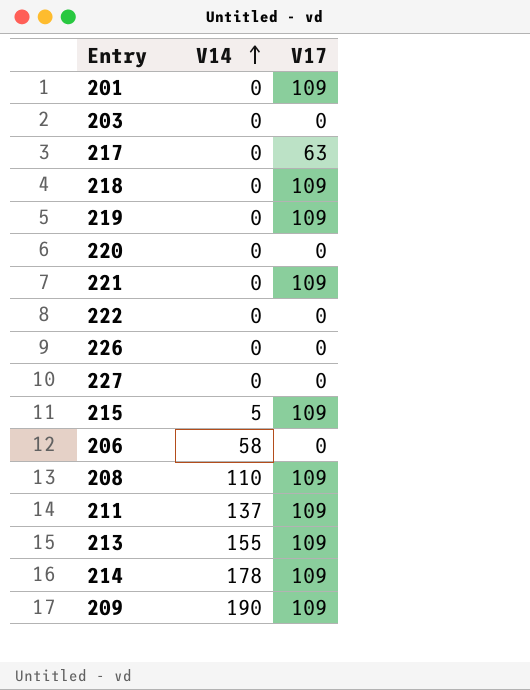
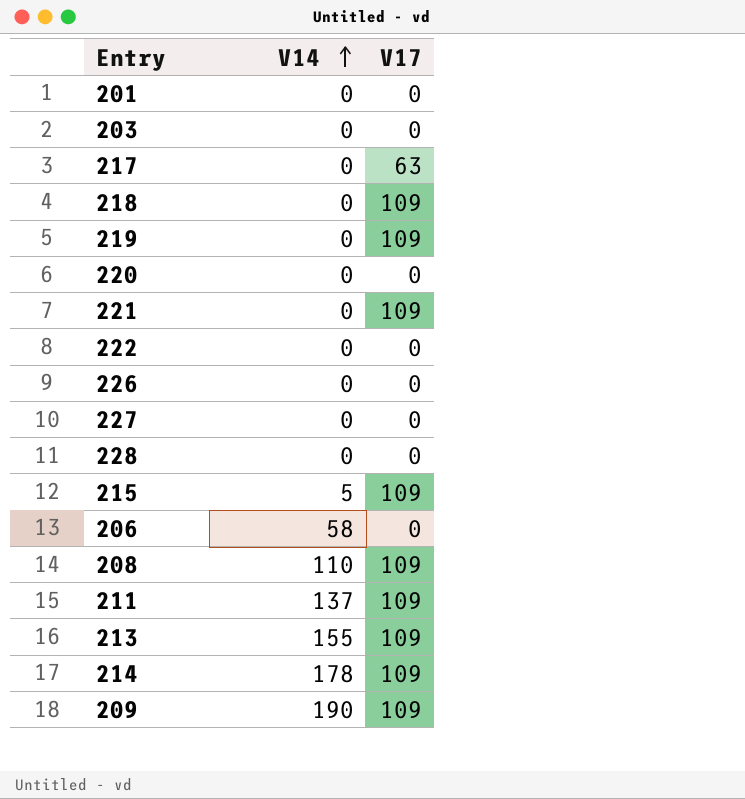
201 | V17: 109 -> 0
row 228: none -> 0 | 0

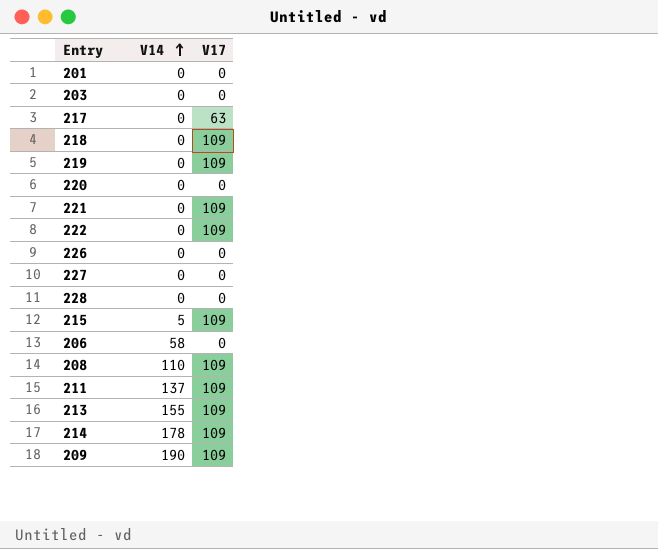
222 | V17: 0 -> 109

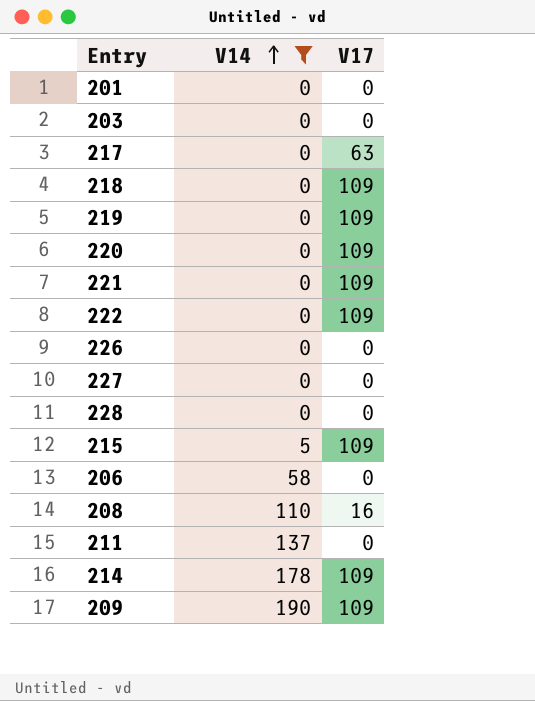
filter: none -> V14 != 155
220 | V17: 0 -> 109
208 | V17: 109 -> 16
211 | V17: 109 -> 0

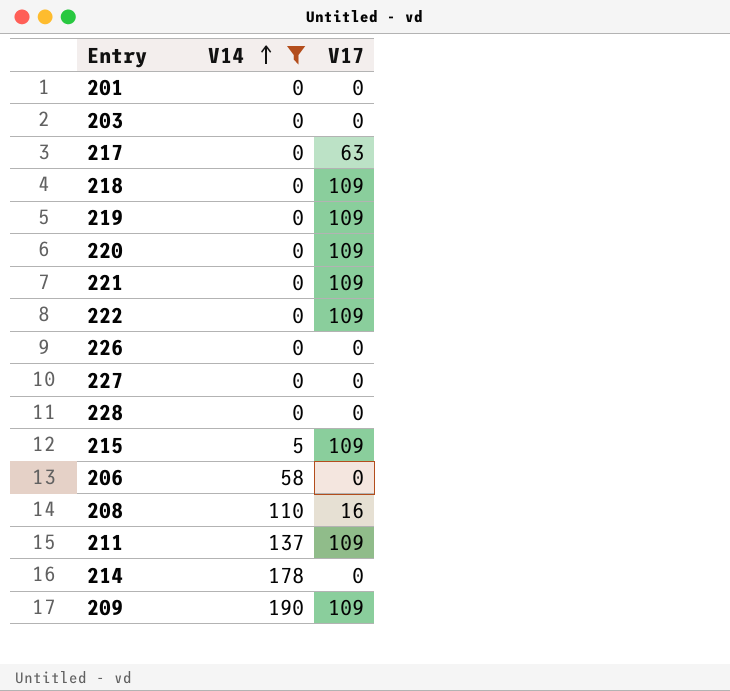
211 | V17: 0 -> 109
214 | V17: 109 -> 0

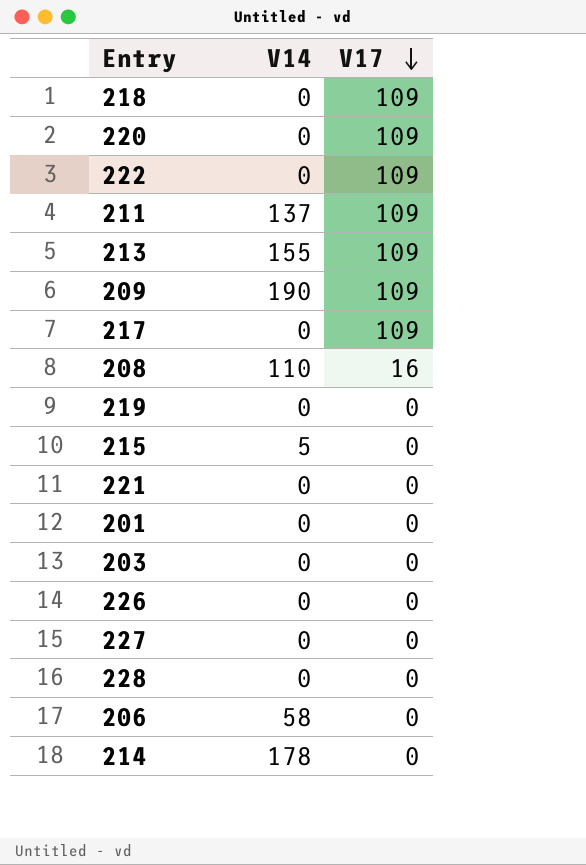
filter: V14 != 155 -> none
row order: V14 ascending -> V17 descending
217 | V17: 63 -> 109
219 | V17: 109 -> 0
215 | V17: 109 -> 0
221 | V17: 109 -> 0

